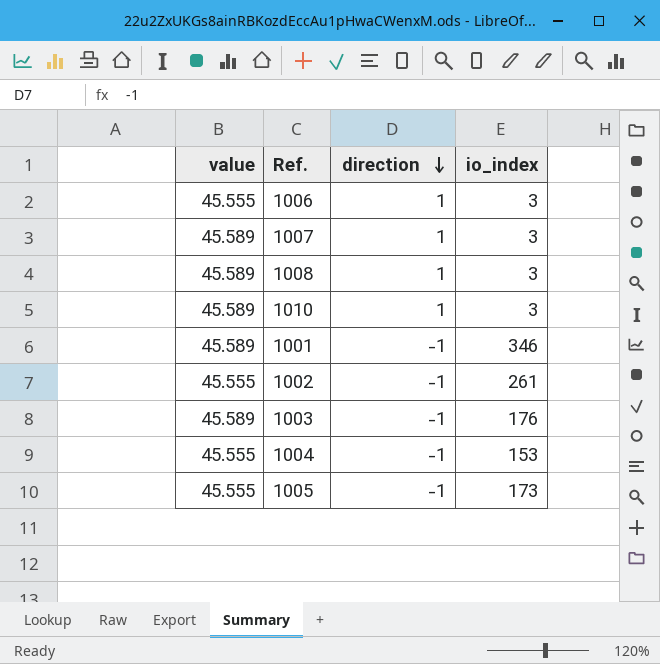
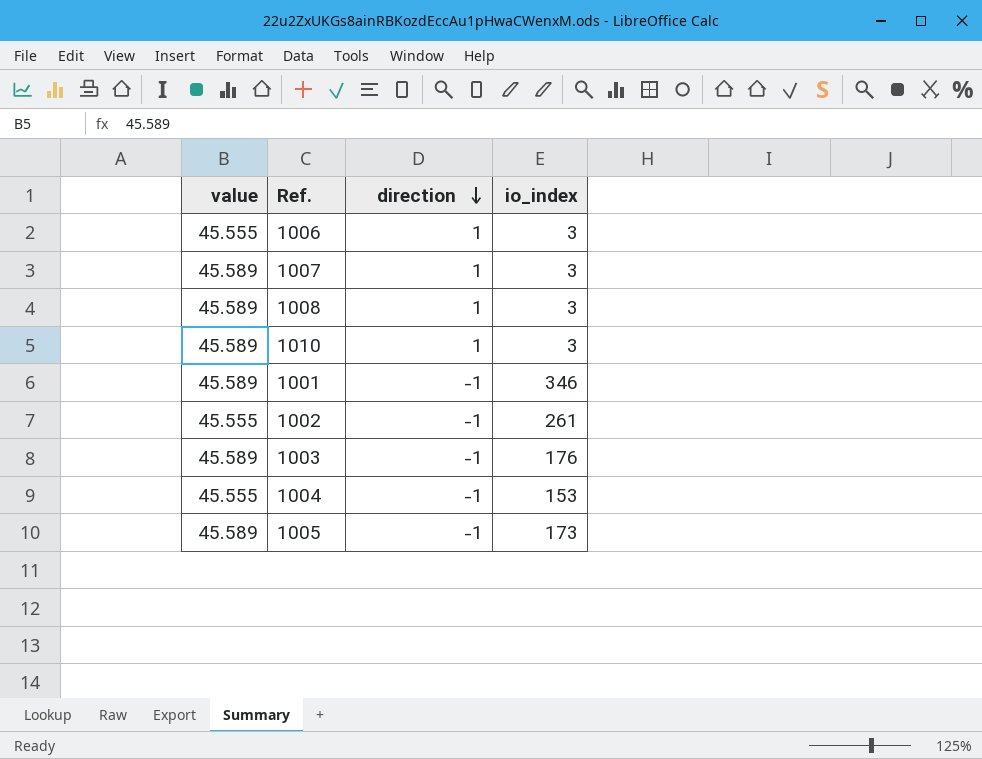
1005 | value: 45.555 -> 45.589

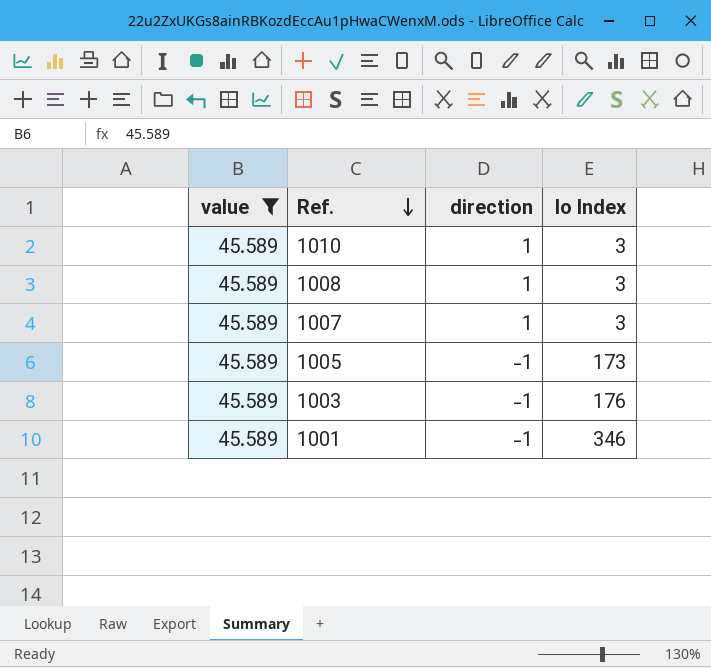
filter: none -> value = 45.589
row order: direction descending -> Ref. descending
column name: io_index -> Io Index

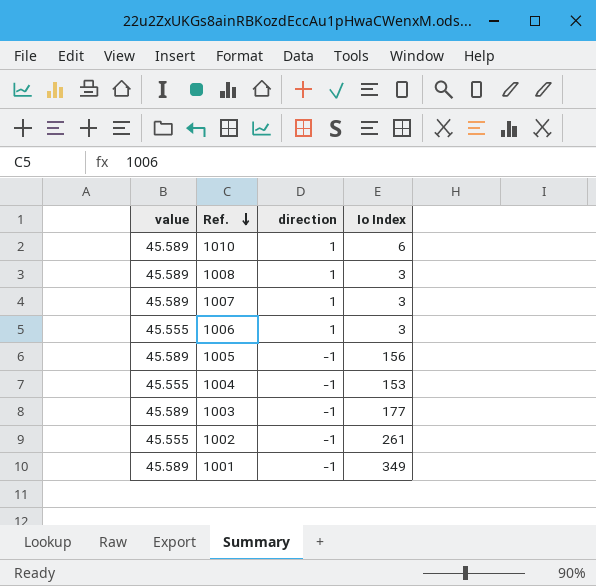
filter: value = 45.589 -> none
1010 | Io Index: 3 -> 6
1005 | Io Index: 173 -> 156
1003 | Io Index: 176 -> 177
1001 | Io Index: 346 -> 349

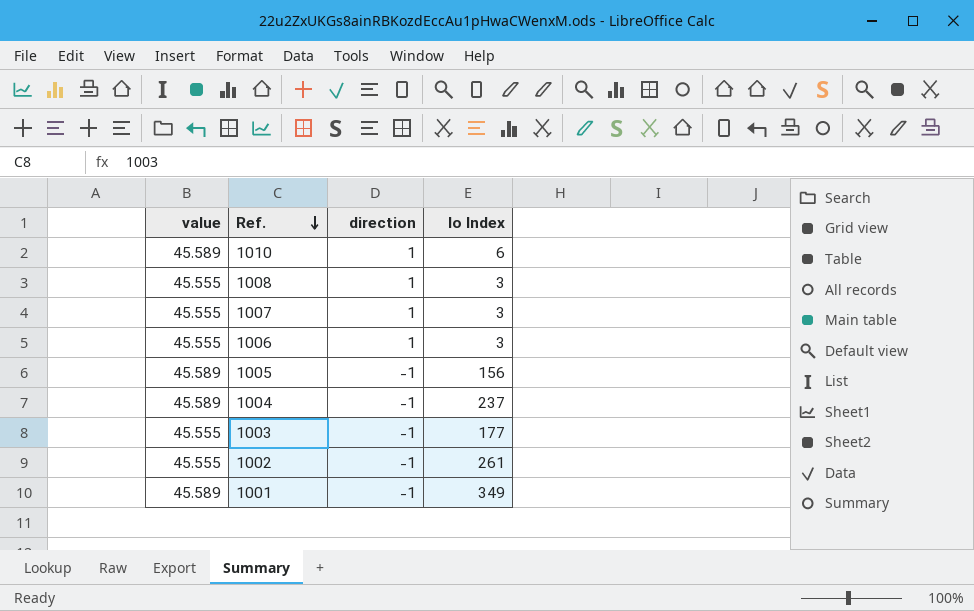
1008 | value: 45.589 -> 45.555
1007 | value: 45.589 -> 45.555
1004 | value: 45.555 -> 45.589
1004 | Io Index: 153 -> 237
1003 | value: 45.589 -> 45.555

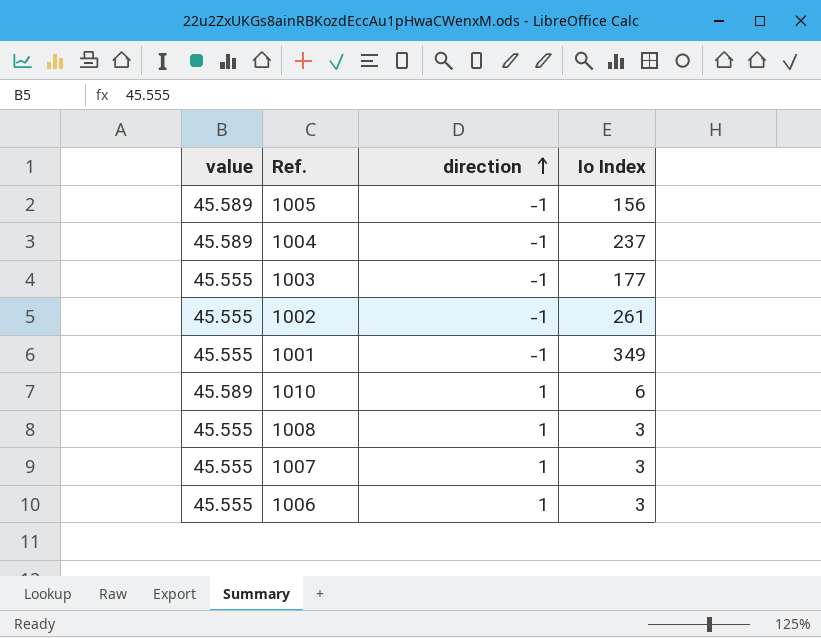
row order: Ref. descending -> direction ascending
1001 | value: 45.589 -> 45.555

